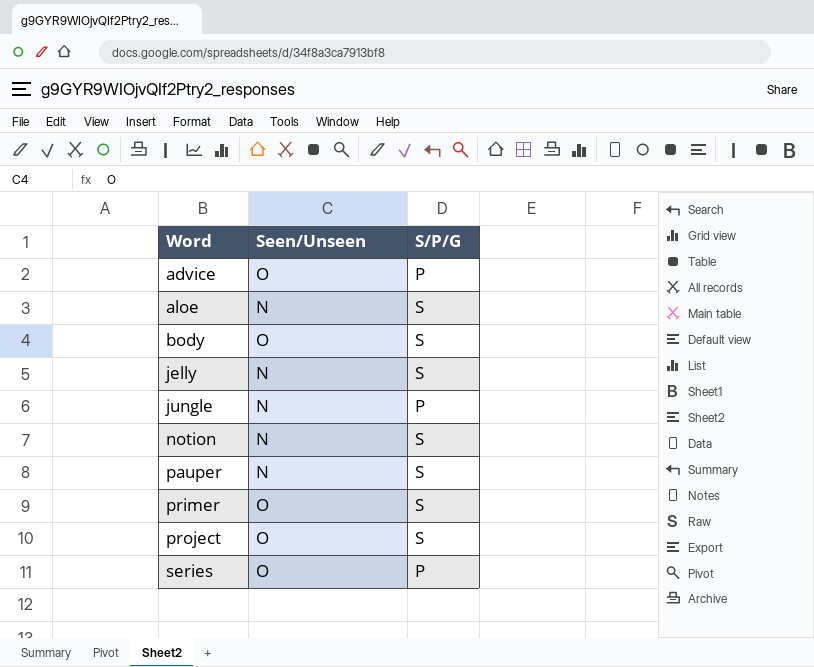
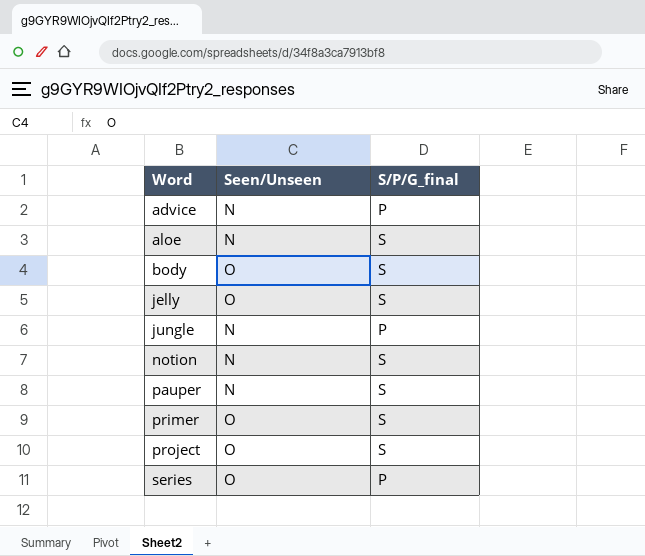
column name: S/P/G -> S/P/G_final
advice | Seen/Unseen: O -> N
jelly | Seen/Unseen: N -> O

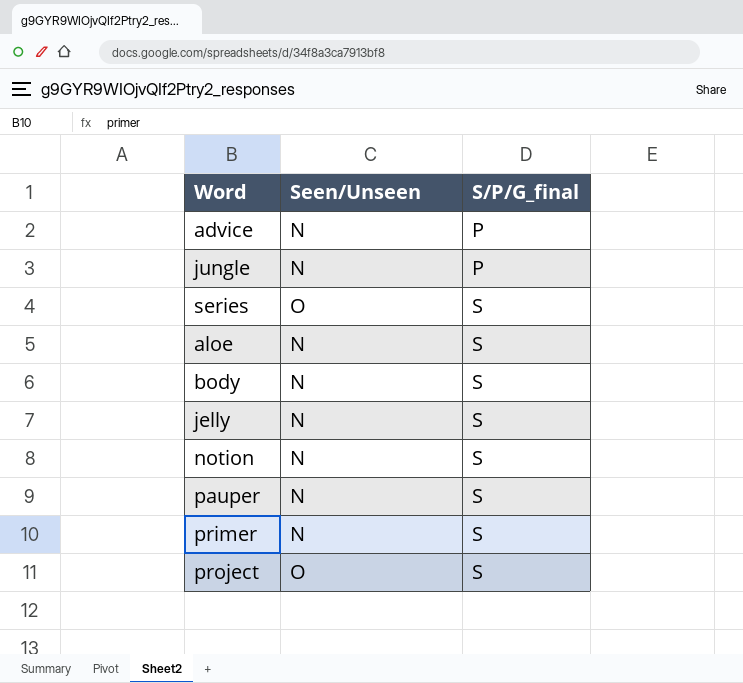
row order: Word ascending -> S/P/G_final ascending
series | S/P/G_final: P -> S
body | Seen/Unseen: O -> N
jelly | Seen/Unseen: O -> N
primer | Seen/Unseen: O -> N

